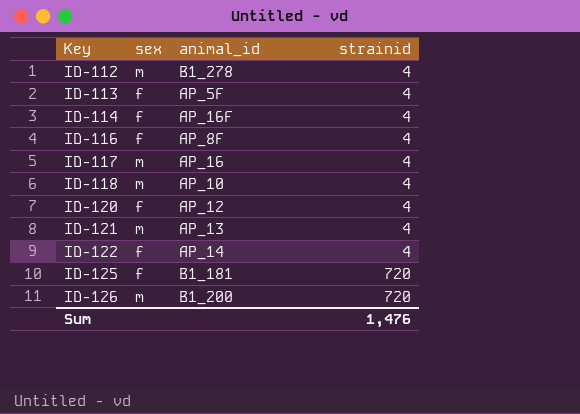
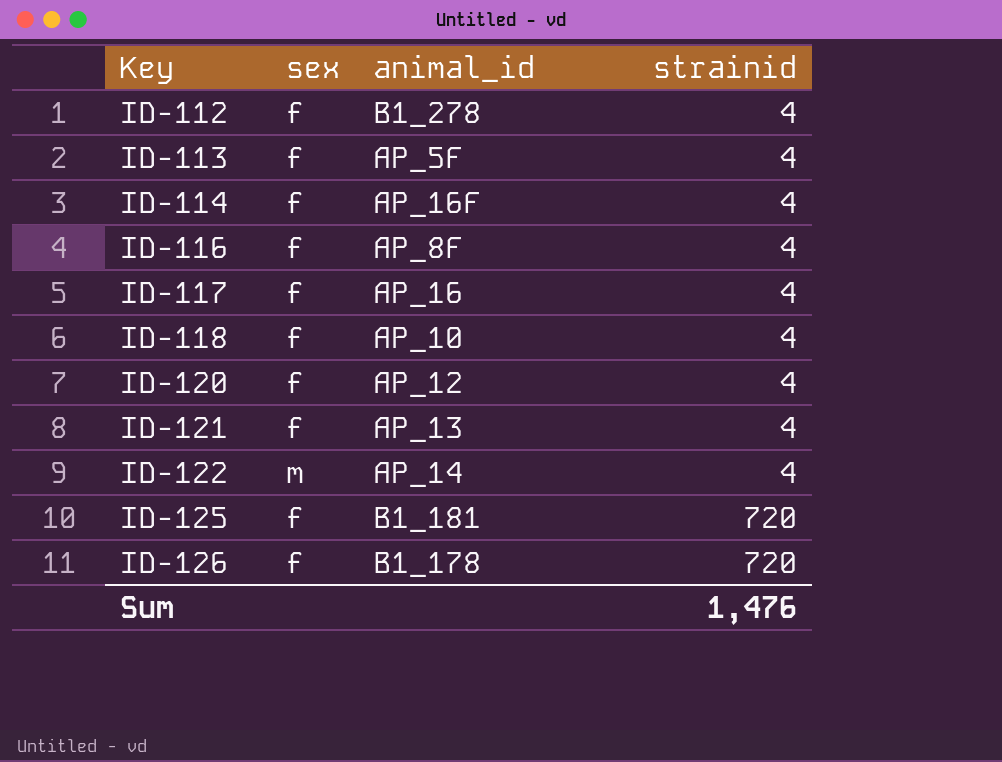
ID-112 | sex: m -> f
ID-117 | sex: m -> f
ID-118 | sex: m -> f
ID-121 | sex: m -> f
ID-122 | sex: f -> m
ID-126 | sex: m -> f
ID-126 | animal_id: B1_200 -> B1_178

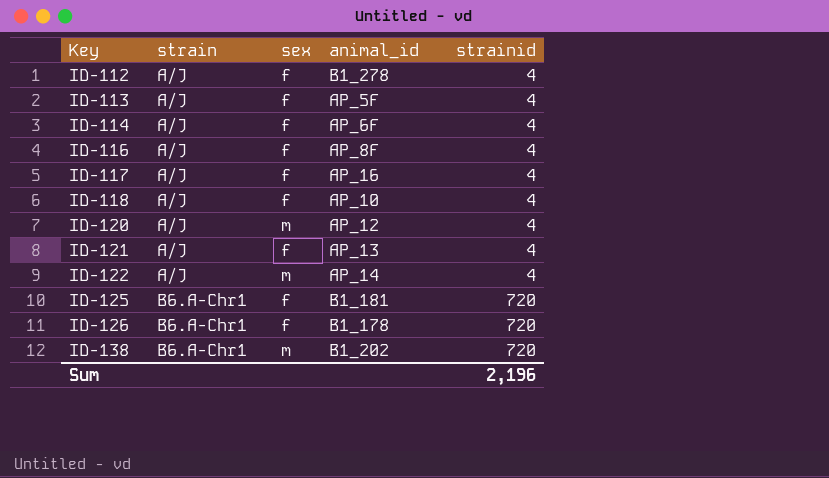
column strain | position: none -> 2
ID-114 | animal_id: AP_16F -> AP_6F
ID-120 | sex: f -> m
row ID-138: none -> B6.A-Chr1 | m | B1_202 | 720
Sum | strainid: 1,476 -> 2,196

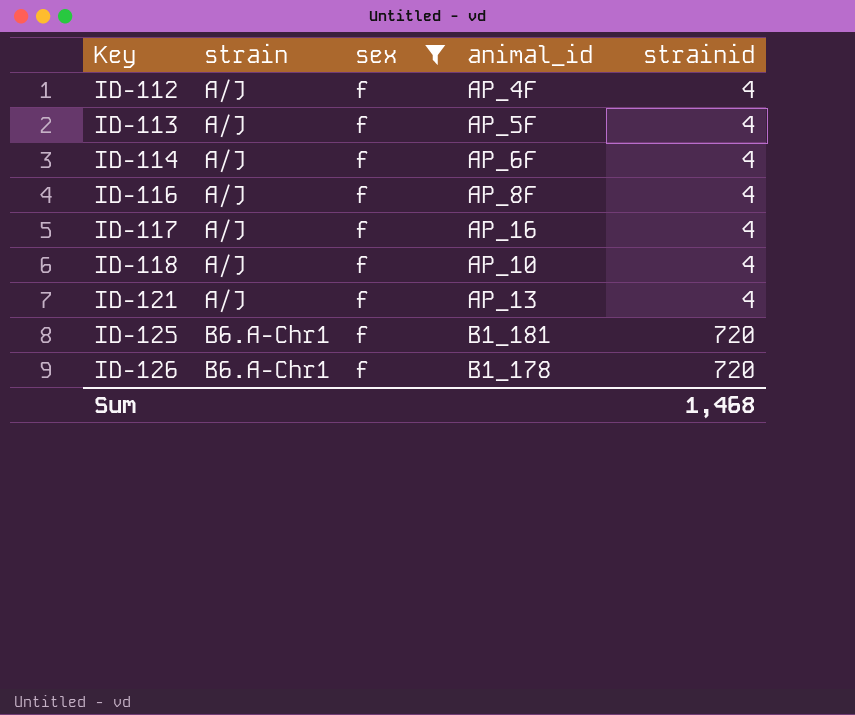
filter: none -> sex = f
ID-112 | animal_id: B1_278 -> AP_4F
Sum | strainid: 2,196 -> 1,468

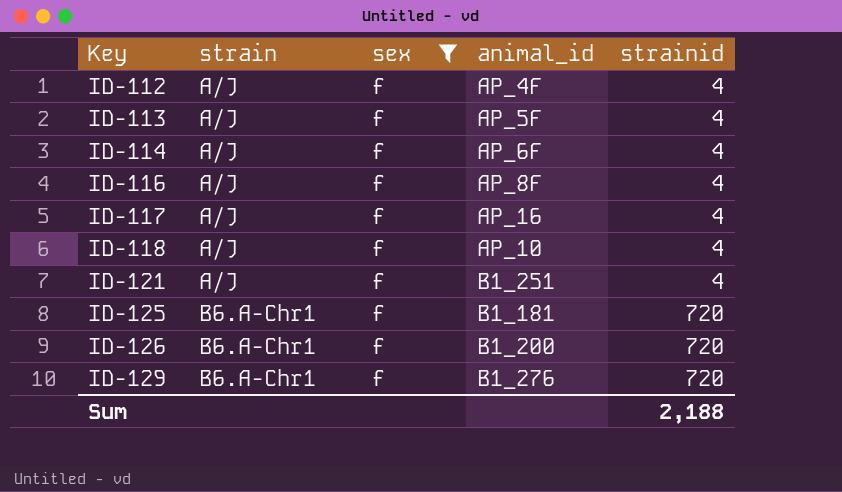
ID-121 | animal_id: AP_13 -> B1_251
ID-126 | animal_id: B1_178 -> B1_200
row ID-129: none -> B6.A-Chr1 | f | B1_276 | 720
Sum | strainid: 1,468 -> 2,188

